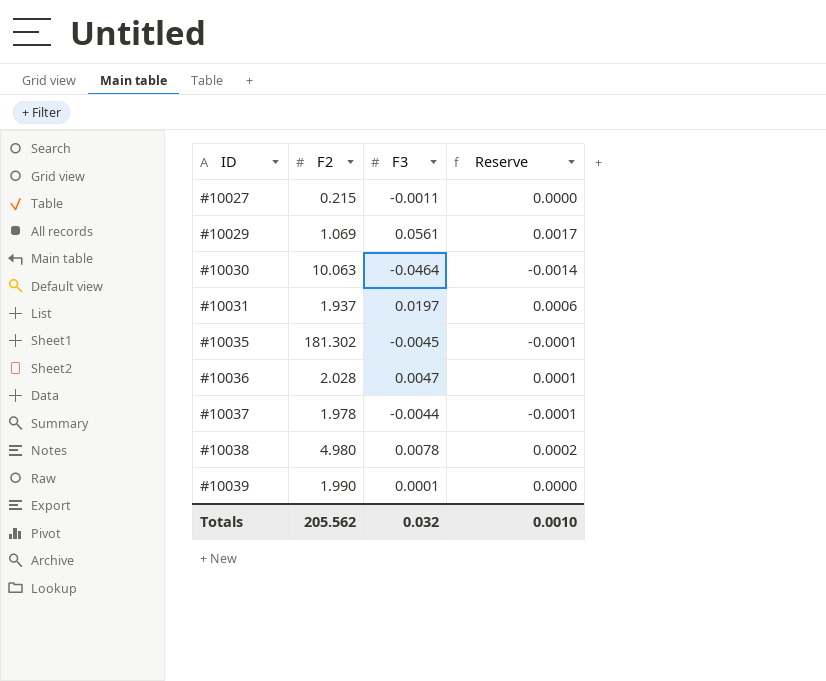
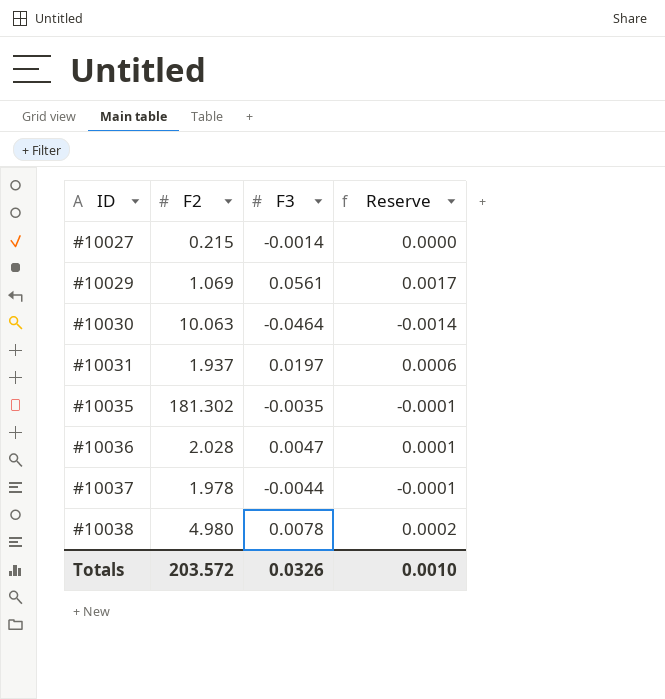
row #10039: 1.990 | 0.0001 | 0.0000 -> none
#10027 | F3: -0.0011 -> -0.0014
#10035 | F3: -0.0045 -> -0.0035
Totals | F2: 205.562 -> 203.572
Totals | F3: 0.032 -> 0.0326

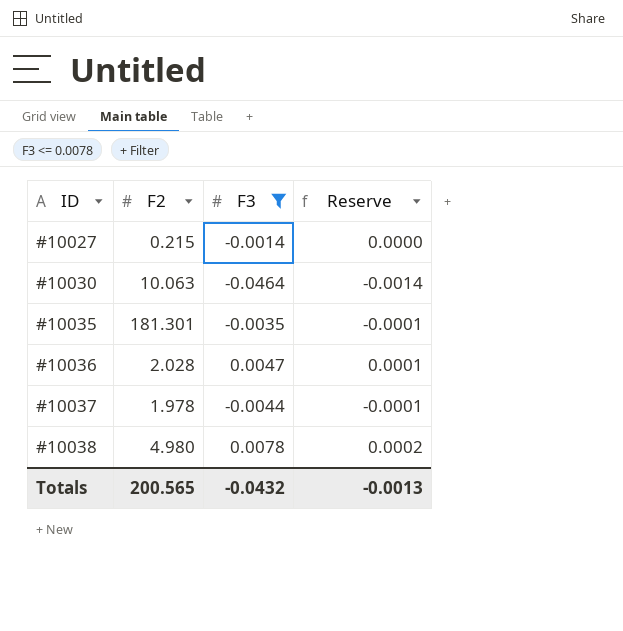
filter: none -> F3 <= 0.0078
#10035 | F2: 181.302 -> 181.301
Totals | F2: 203.572 -> 200.565
Totals | F3: 0.0326 -> -0.0432
Totals | Reserve: 0.0010 -> -0.0013

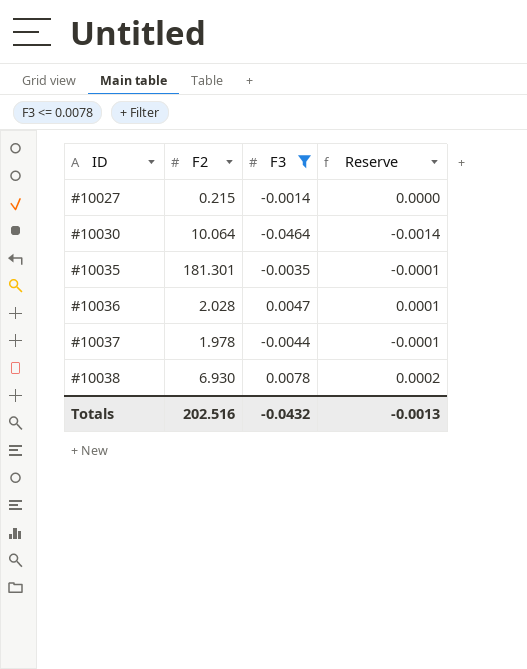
#10030 | F2: 10.063 -> 10.064
#10038 | F2: 4.980 -> 6.930
Totals | F2: 200.565 -> 202.516

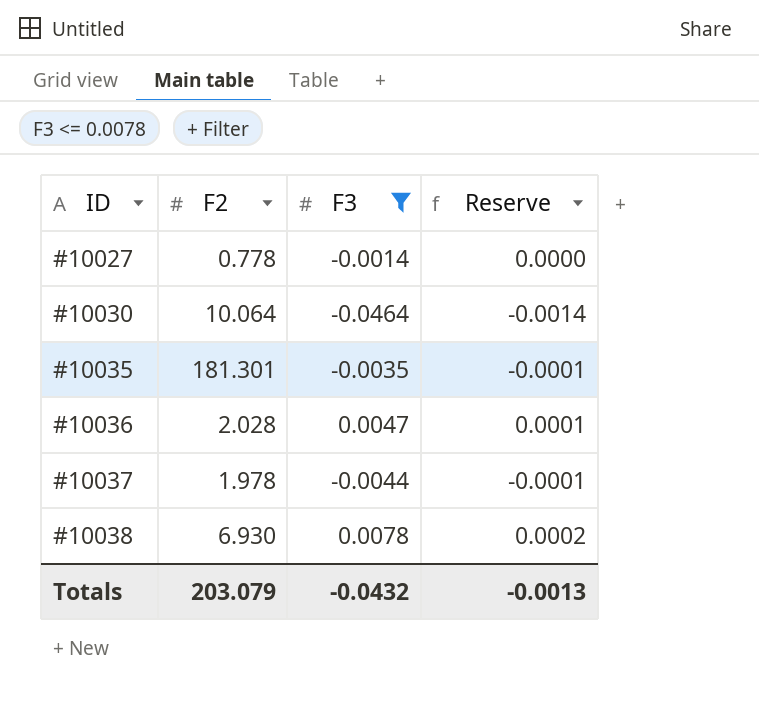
#10027 | F2: 0.215 -> 0.778
Totals | F2: 202.516 -> 203.079

